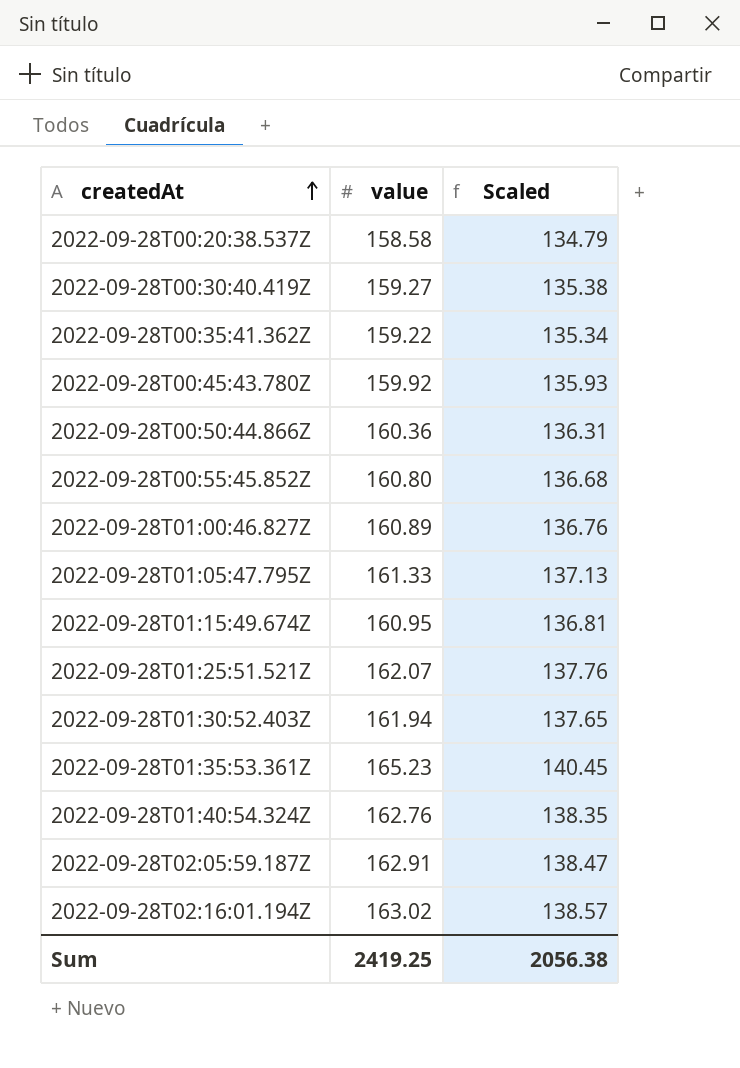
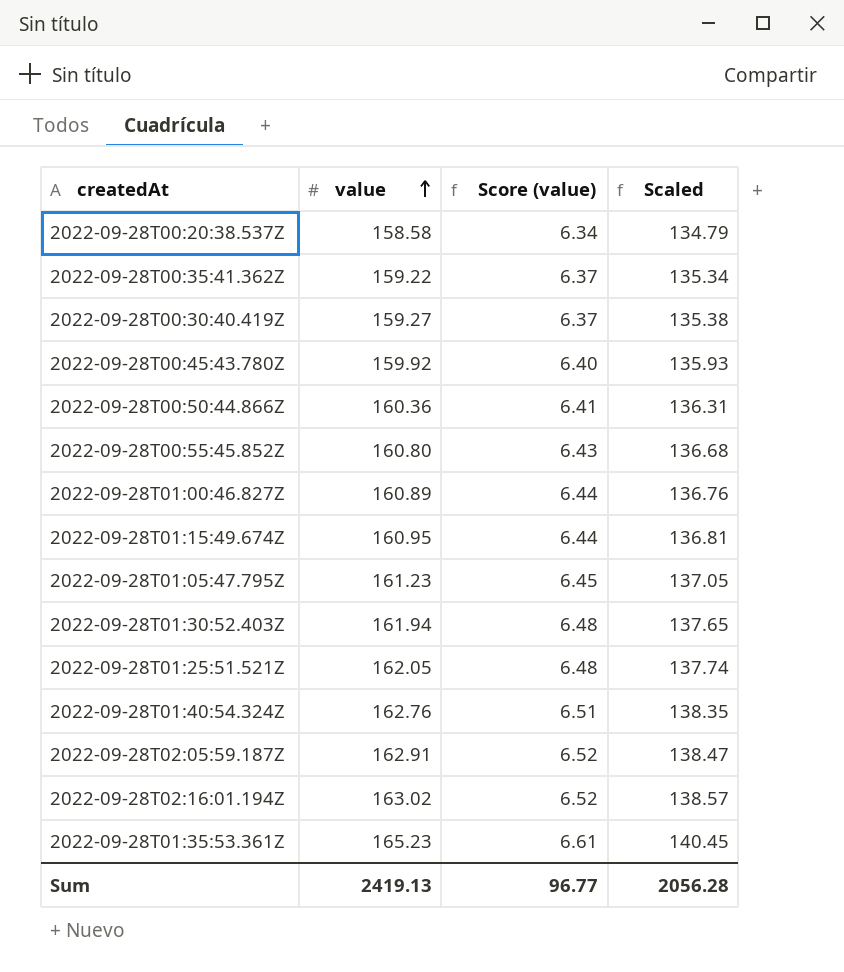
row order: createdAt ascending -> value ascending
column Score (value) | formula: none -> [value] * 0.04
2022-09-28T01:05:47.795Z | value: 161.33 -> 161.23
2022-09-28T01:05:47.795Z | Scaled: 137.13 -> 137.05
2022-09-28T01:25:51.521Z | value: 162.07 -> 162.05
2022-09-28T01:25:51.521Z | Scaled: 137.76 -> 137.74
Sum | value: 2419.25 -> 2419.13
Sum | Scaled: 2056.38 -> 2056.28

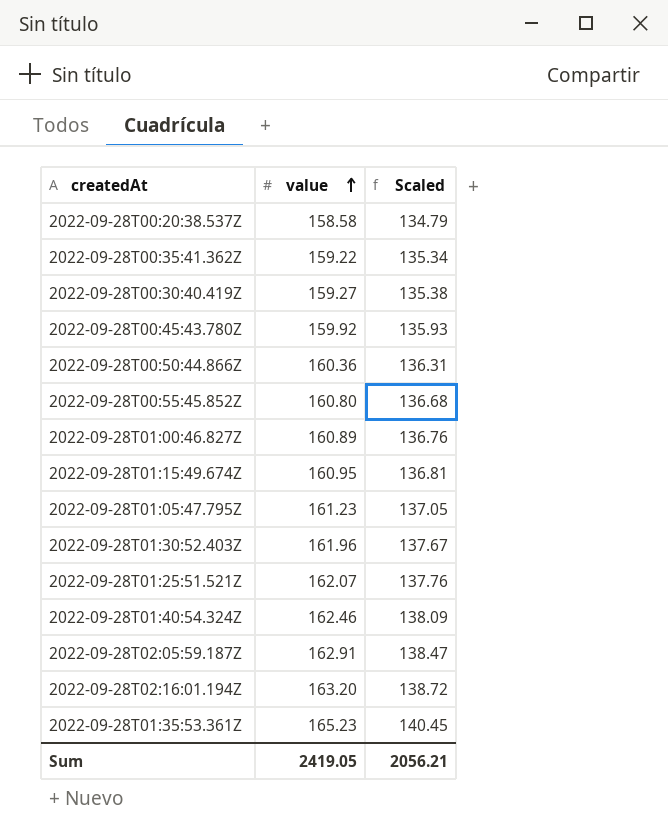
column Score (value) | formula: [value] * 0.04 -> none
2022-09-28T01:30:52.403Z | value: 161.94 -> 161.96
2022-09-28T01:30:52.403Z | Scaled: 137.65 -> 137.67
2022-09-28T01:25:51.521Z | value: 162.05 -> 162.07
2022-09-28T01:25:51.521Z | Scaled: 137.74 -> 137.76
2022-09-28T01:40:54.324Z | value: 162.76 -> 162.46
2022-09-28T01:40:54.324Z | Scaled: 138.35 -> 138.09
2022-09-28T02:16:01.194Z | value: 163.02 -> 163.20
2022-09-28T02:16:01.194Z | Scaled: 138.57 -> 138.72
Sum | value: 2419.13 -> 2419.05
Sum | Scaled: 2056.28 -> 2056.21

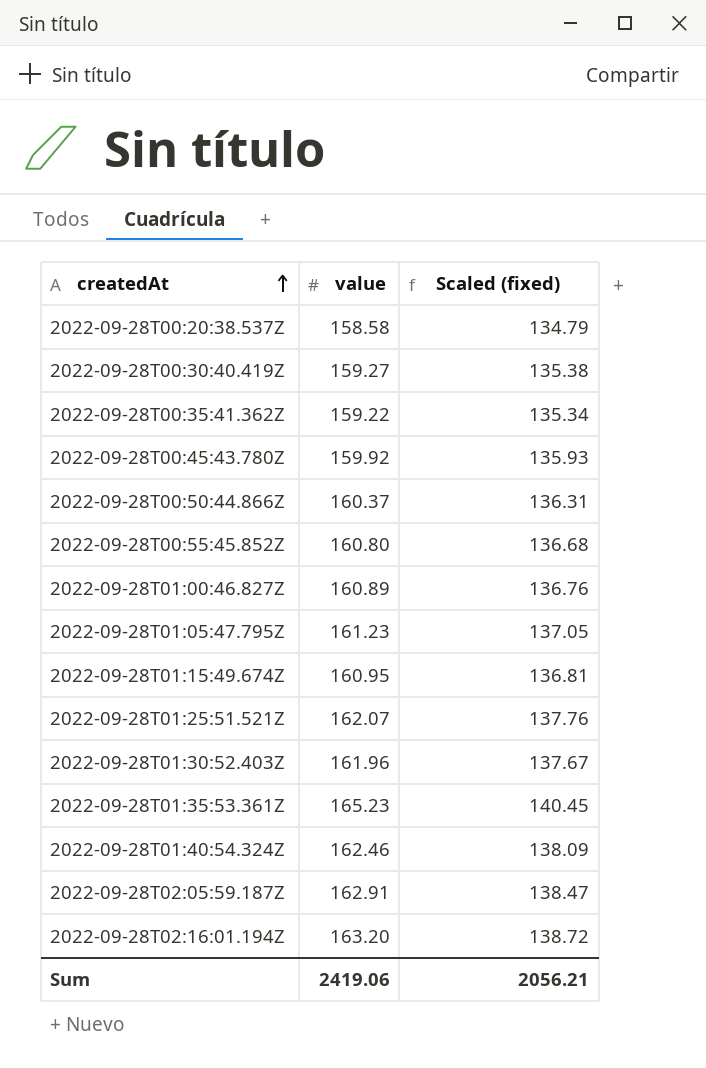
row order: value ascending -> createdAt ascending
column name: Scaled -> Scaled (fixed)
2022-09-28T00:50:44.866Z | value: 160.36 -> 160.37
Sum | value: 2419.05 -> 2419.06

